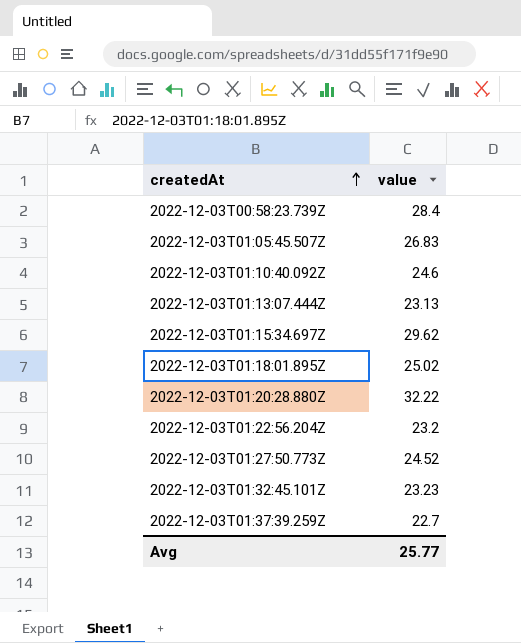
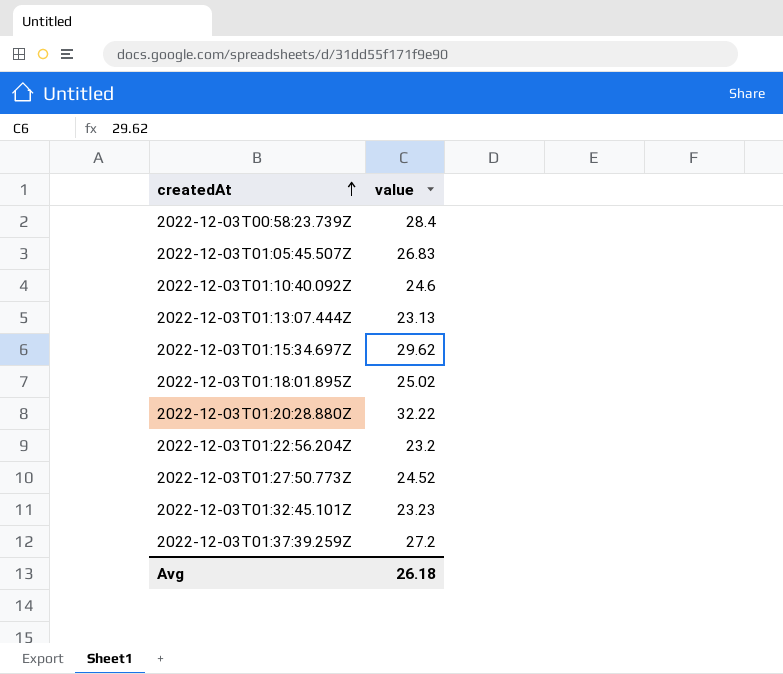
2022-12-03T01:37:39.259Z | value: 22.7 -> 27.2
Avg | value: 25.77 -> 26.18

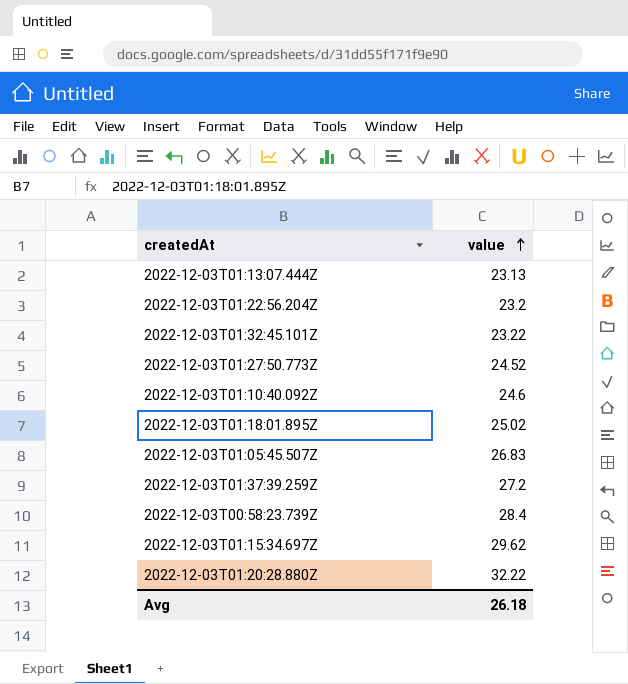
row order: createdAt ascending -> value ascending
2022-12-03T01:32:45.101Z | value: 23.23 -> 23.22

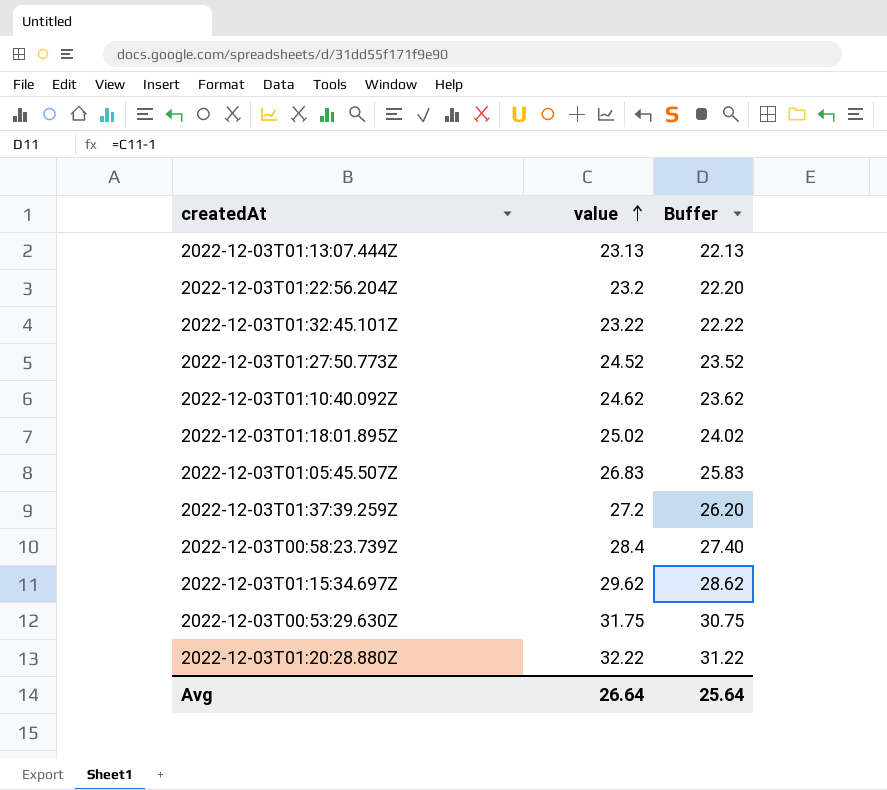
column Buffer | formula: none -> [value] - 1
2022-12-03T01:10:40.092Z | value: 24.6 -> 24.62
row 2022-12-03T00:53:29.630Z: none -> 31.75 | 30.75
Avg | value: 26.18 -> 26.64

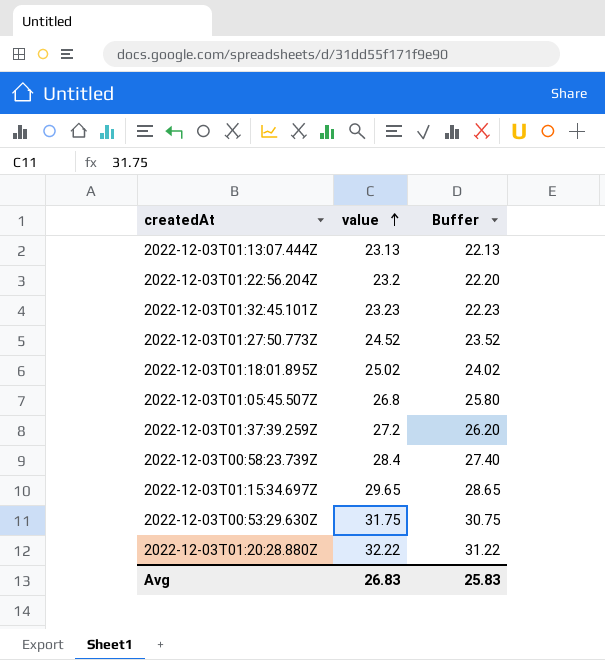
row 2022-12-03T01:10:40.092Z: 24.62 | 23.62 -> none
2022-12-03T01:32:45.101Z | value: 23.22 -> 23.23
2022-12-03T01:32:45.101Z | Buffer: 22.22 -> 22.23
2022-12-03T01:05:45.507Z | value: 26.83 -> 26.8
2022-12-03T01:05:45.507Z | Buffer: 25.83 -> 25.80
2022-12-03T01:15:34.697Z | value: 29.62 -> 29.65
2022-12-03T01:15:34.697Z | Buffer: 28.62 -> 28.65
Avg | value: 26.64 -> 26.83
Avg | Buffer: 25.64 -> 25.83

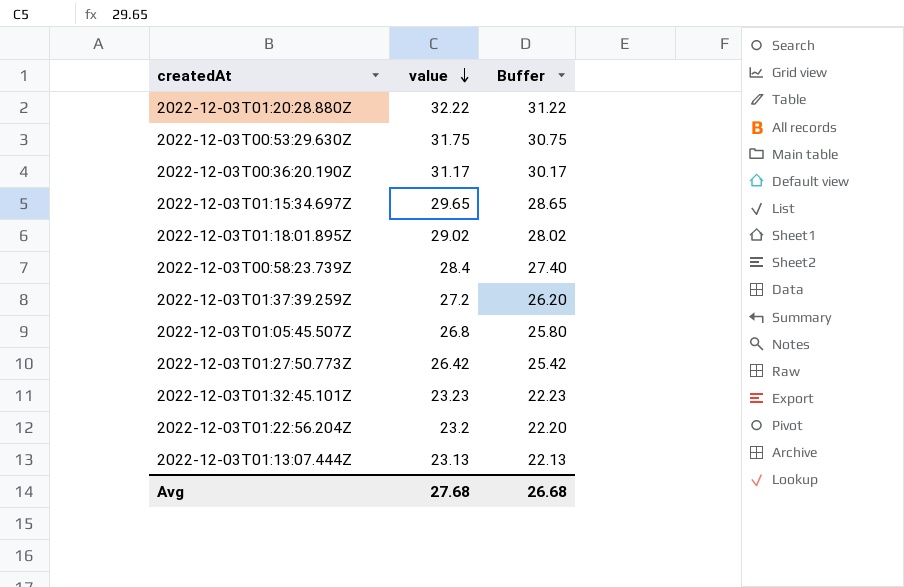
row order: value ascending -> value descending
row 2022-12-03T00:36:20.190Z: none -> 31.17 | 30.17
2022-12-03T01:18:01.895Z | value: 25.02 -> 29.02
2022-12-03T01:18:01.895Z | Buffer: 24.02 -> 28.02
2022-12-03T01:27:50.773Z | value: 24.52 -> 26.42
2022-12-03T01:27:50.773Z | Buffer: 23.52 -> 25.42
Avg | value: 26.83 -> 27.68
Avg | Buffer: 25.83 -> 26.68

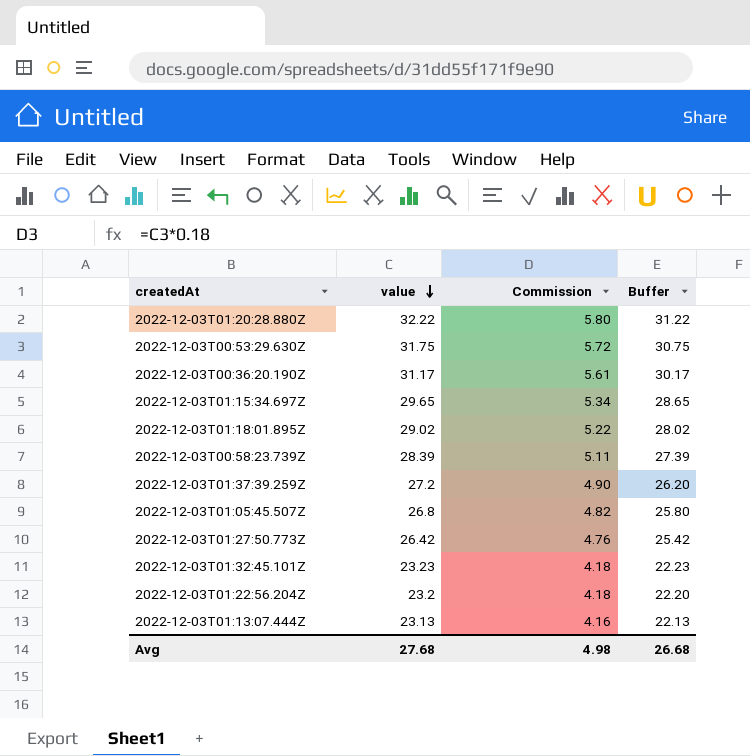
column Commission | formula: none -> [value] * 0.18
2022-12-03T00:58:23.739Z | value: 28.4 -> 28.39
2022-12-03T00:58:23.739Z | Buffer: 27.40 -> 27.39

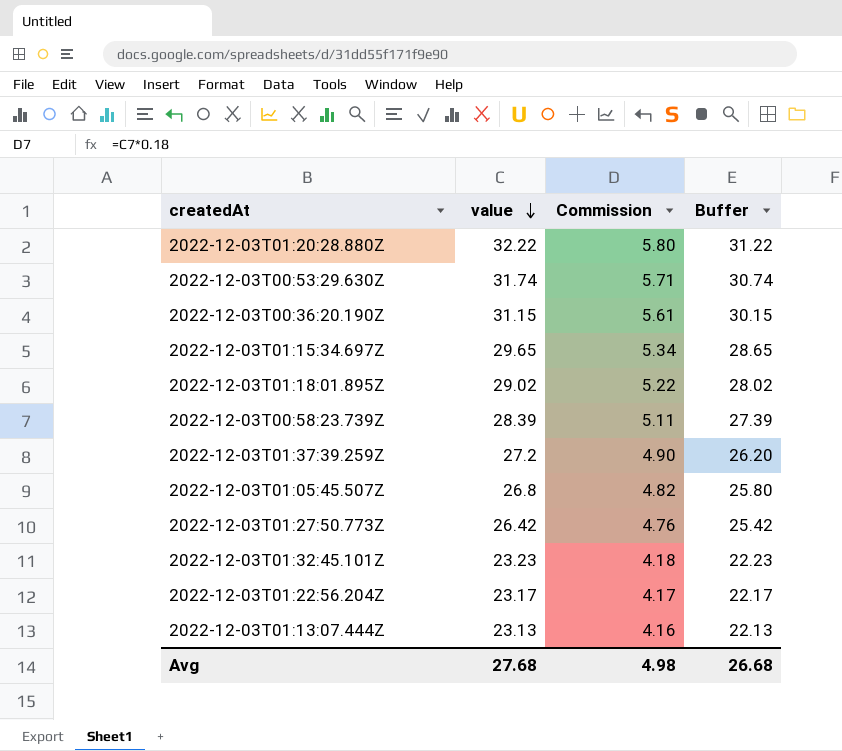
2022-12-03T00:53:29.630Z | value: 31.75 -> 31.74
2022-12-03T00:53:29.630Z | Commission: 5.72 -> 5.71
2022-12-03T00:53:29.630Z | Buffer: 30.75 -> 30.74
2022-12-03T00:36:20.190Z | value: 31.17 -> 31.15
2022-12-03T00:36:20.190Z | Buffer: 30.17 -> 30.15
2022-12-03T01:22:56.204Z | value: 23.2 -> 23.17
2022-12-03T01:22:56.204Z | Commission: 4.18 -> 4.17
2022-12-03T01:22:56.204Z | Buffer: 22.20 -> 22.17

